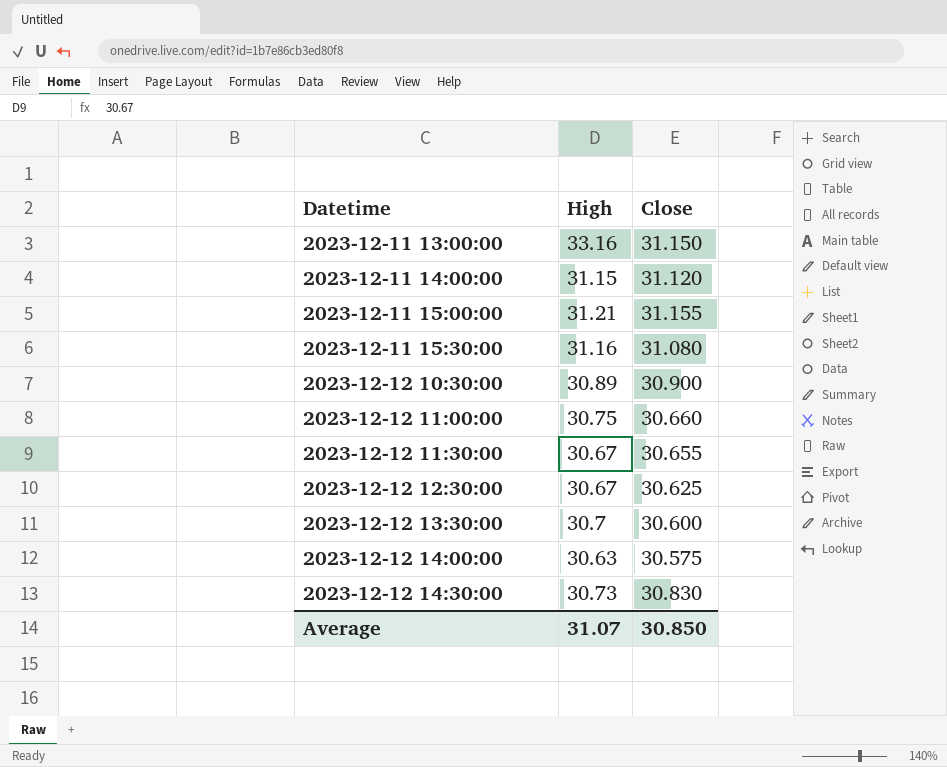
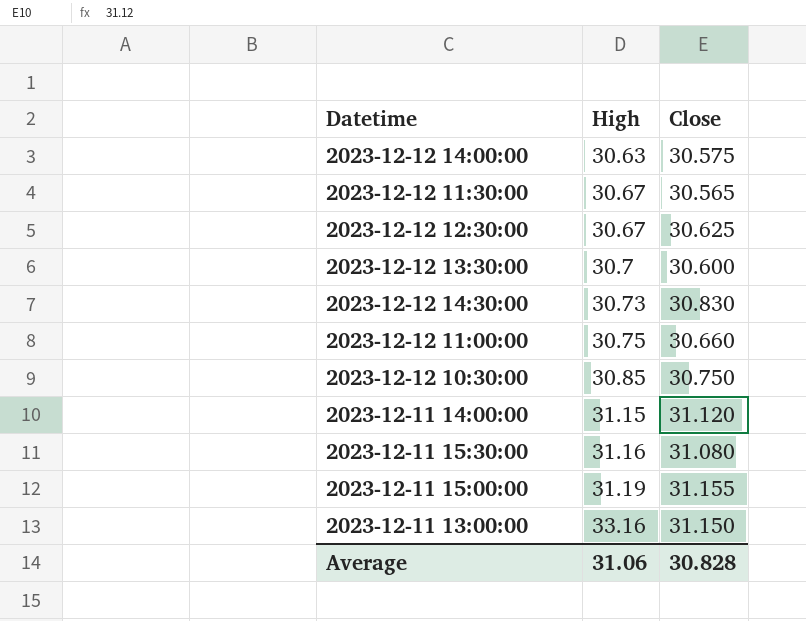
row order: Datetime ascending -> High ascending
2023-12-12 11:30:00 | Close: 30.655 -> 30.565
2023-12-12 10:30:00 | High: 30.89 -> 30.85
2023-12-12 10:30:00 | Close: 30.900 -> 30.750
2023-12-11 15:00:00 | High: 31.21 -> 31.19
Average | High: 31.07 -> 31.06
Average | Close: 30.850 -> 30.828

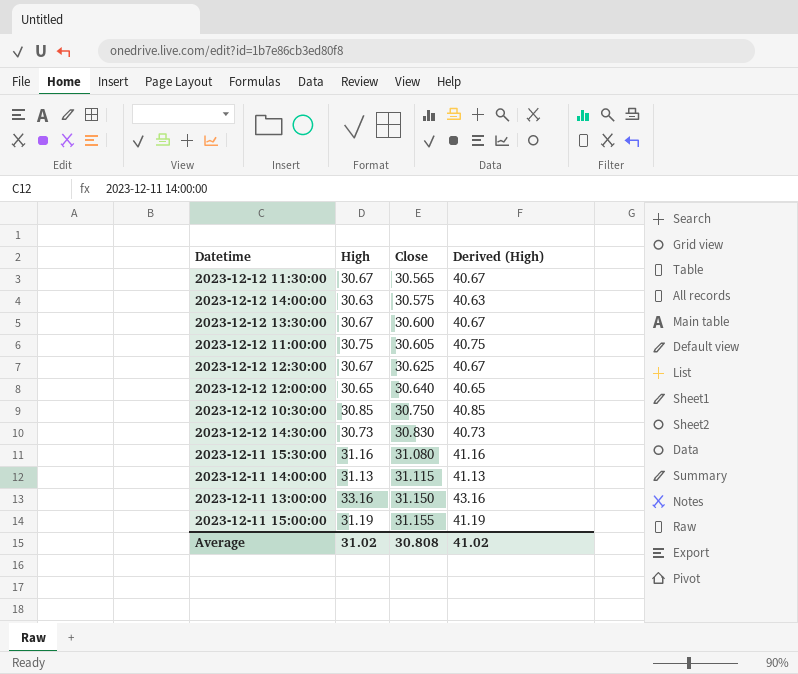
row order: High ascending -> Close ascending
column Derived (High) | formula: none -> [High] + 10
2023-12-12 13:30:00 | High: 30.7 -> 30.67
2023-12-12 11:00:00 | Close: 30.660 -> 30.605
row 2023-12-12 12:00:00: none -> 30.65 | 30.640 | 40.65
2023-12-11 14:00:00 | High: 31.15 -> 31.13
2023-12-11 14:00:00 | Close: 31.120 -> 31.115
Average | High: 31.06 -> 31.02
Average | Close: 30.828 -> 30.808

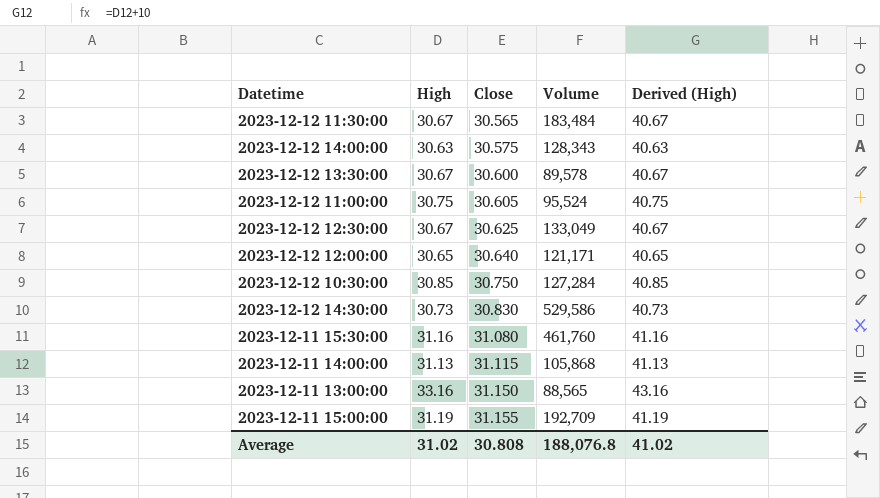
column Volume | position: none -> 4

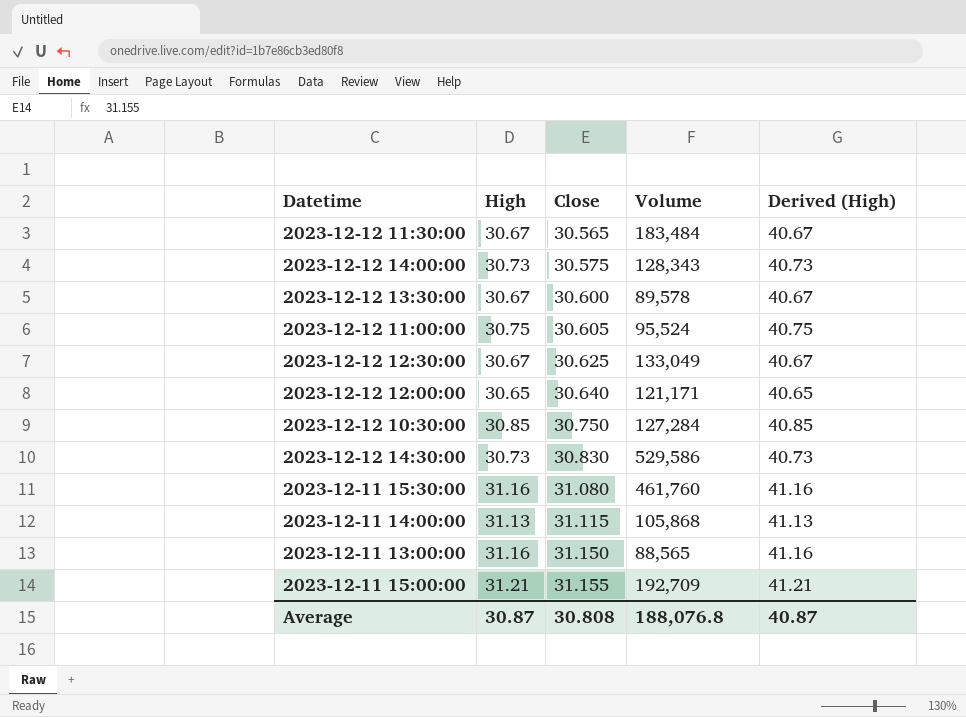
2023-12-12 14:00:00 | High: 30.63 -> 30.73
2023-12-12 14:00:00 | Derived (High): 40.63 -> 40.73
2023-12-11 13:00:00 | High: 33.16 -> 31.16
2023-12-11 13:00:00 | Derived (High): 43.16 -> 41.16
2023-12-11 15:00:00 | High: 31.19 -> 31.21
2023-12-11 15:00:00 | Derived (High): 41.19 -> 41.21
Average | High: 31.02 -> 30.87
Average | Derived (High): 41.02 -> 40.87

